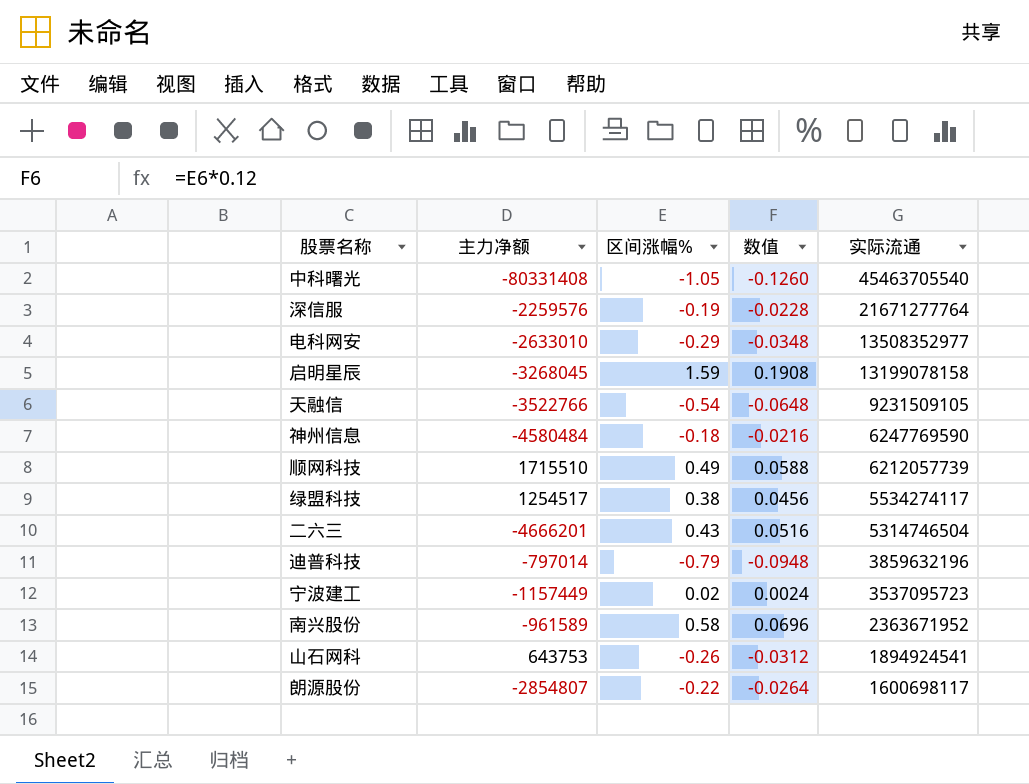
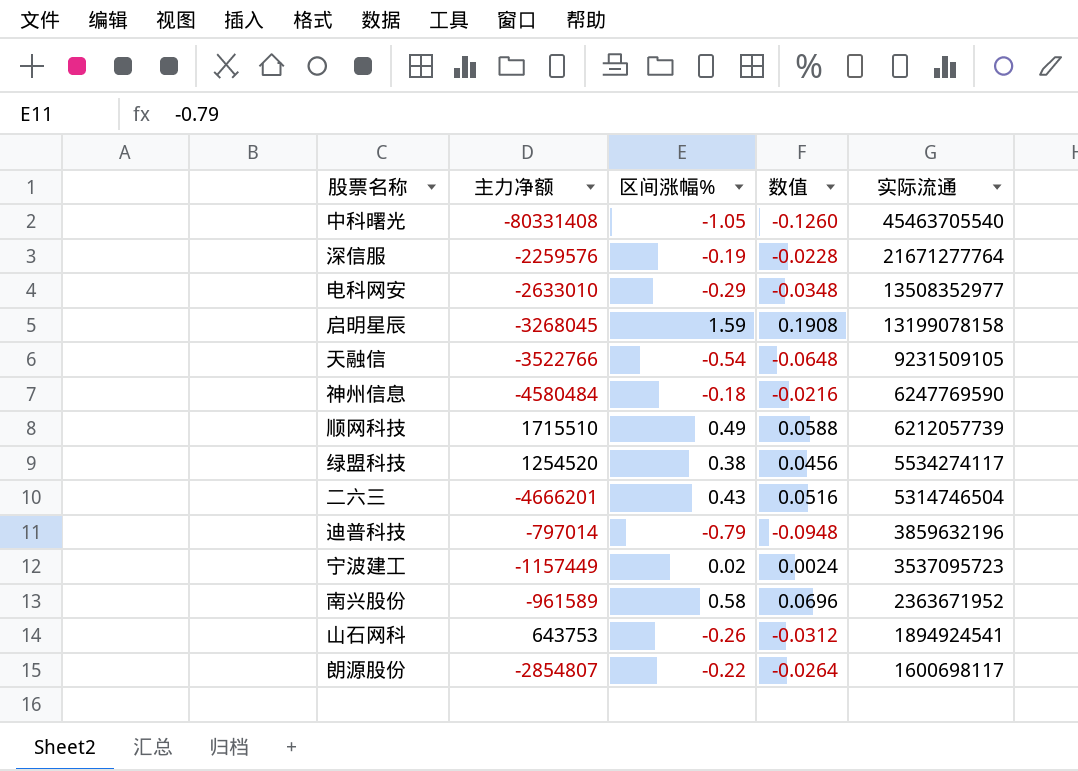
绿盟科技 | 主力净额: 1254517 -> 1254520

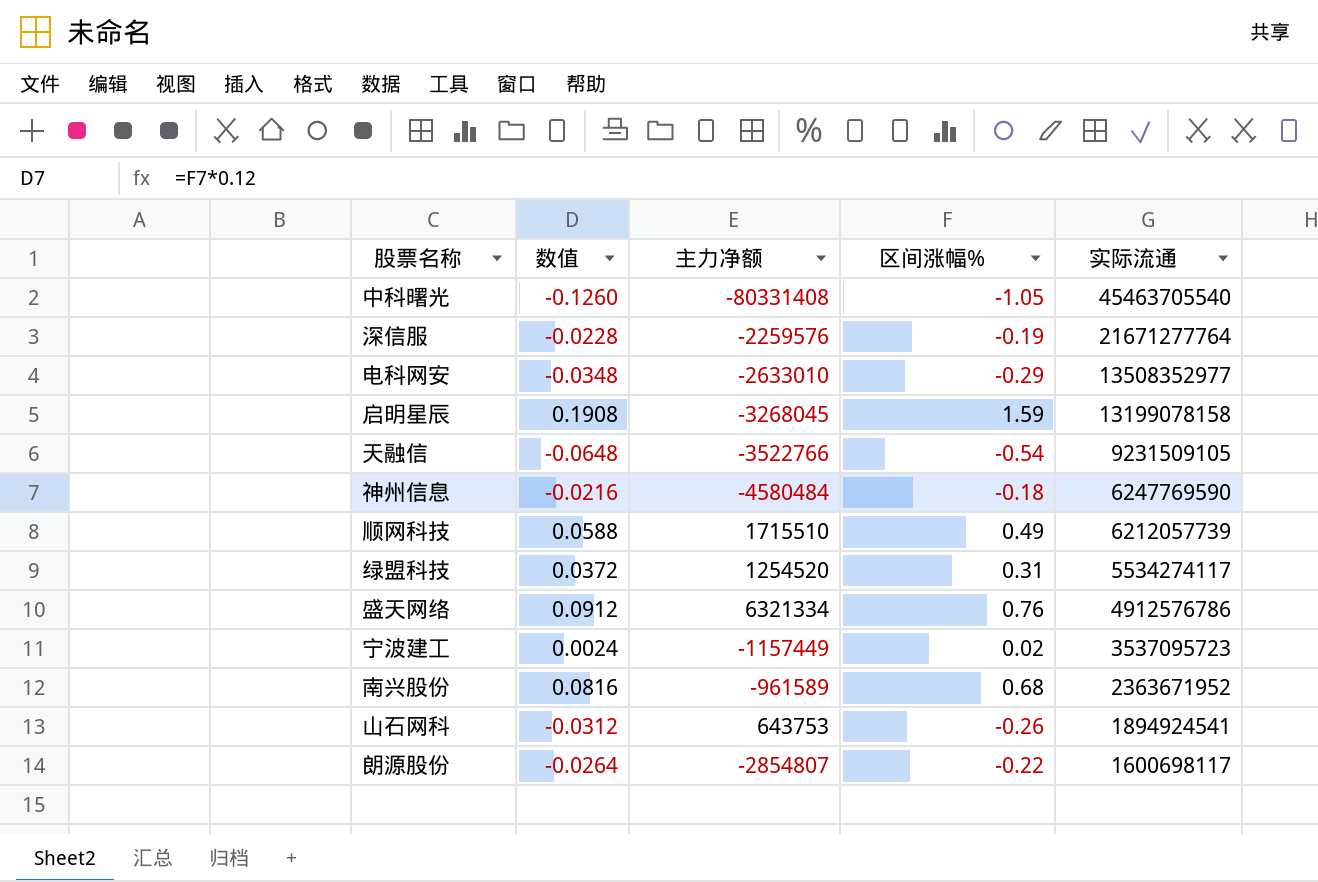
column 数值 | position: 4 -> 2
row 二六三: -4666201 | 0.43 | 0.0516 | 5314746504 -> none
row 迪普科技: -797014 | -0.79 | -0.0948 | 3859632196 -> none
绿盟科技 | 数值: 0.0456 -> 0.0372
绿盟科技 | 区间涨幅%: 0.38 -> 0.31
row 盛天网络: none -> 0.0912 | 6321334 | 0.76 | 4912576786
南兴股份 | 数值: 0.0696 -> 0.0816
南兴股份 | 区间涨幅%: 0.58 -> 0.68

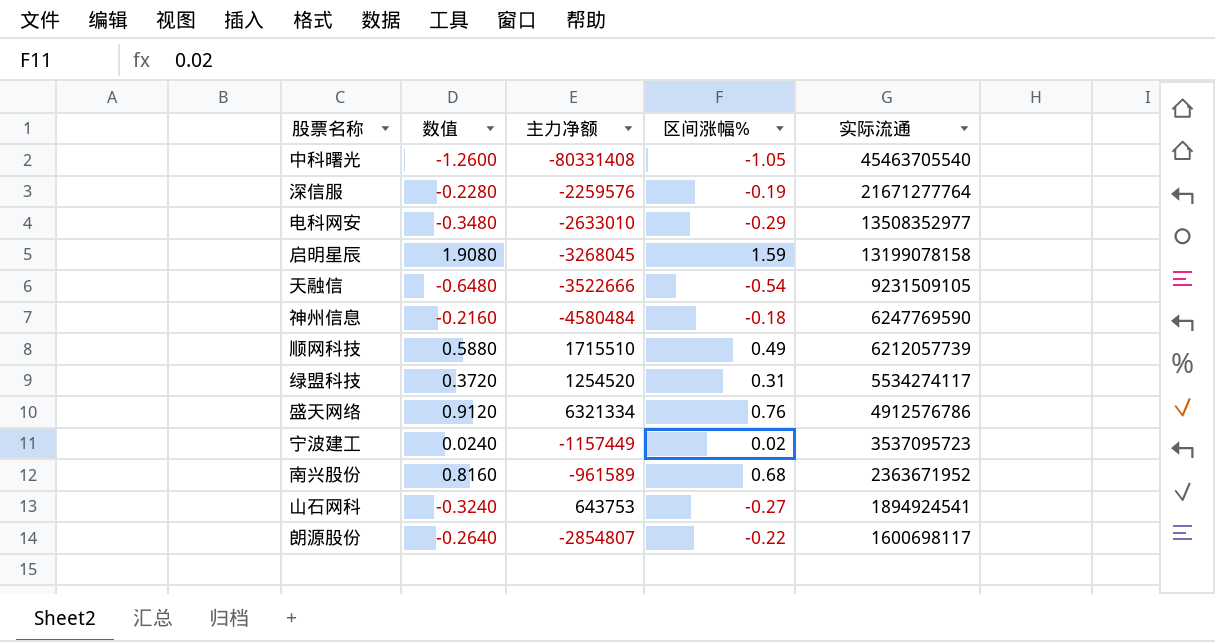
column 数值 | formula: [区间涨幅%] * 0.12 -> [区间涨幅%] * 1.2
天融信 | 主力净额: -3522766 -> -3522666
山石网科 | 区间涨幅%: -0.26 -> -0.27

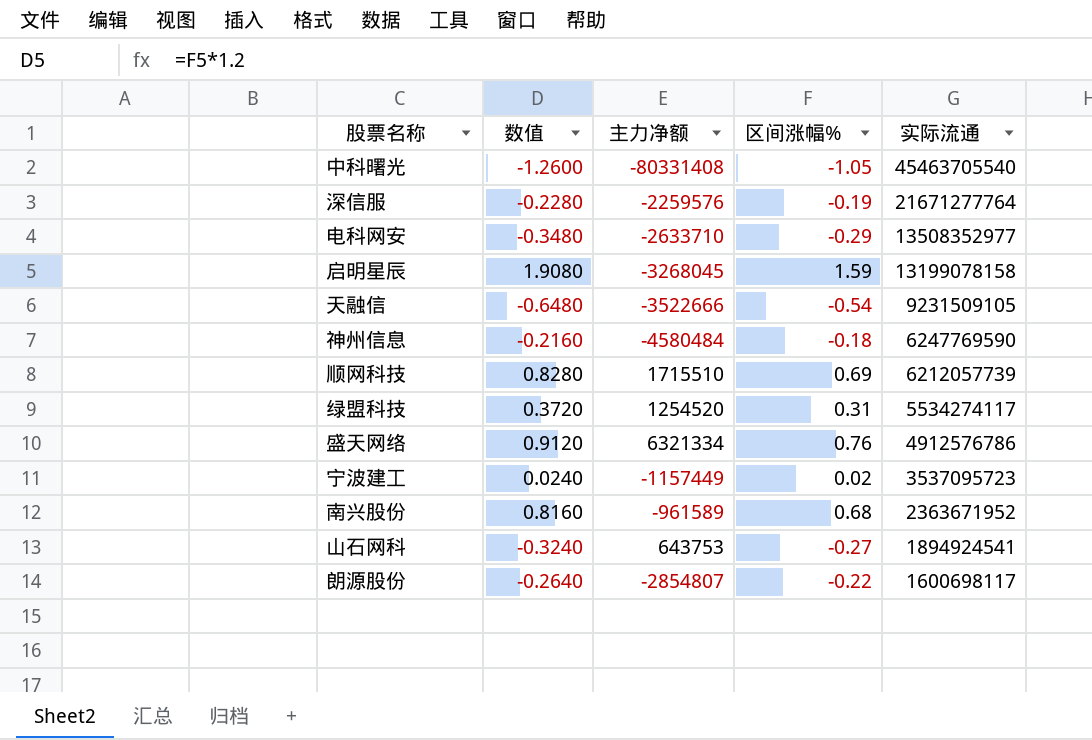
电科网安 | 主力净额: -2633010 -> -2633710
顺网科技 | 数值: 0.5880 -> 0.8280
顺网科技 | 区间涨幅%: 0.49 -> 0.69

